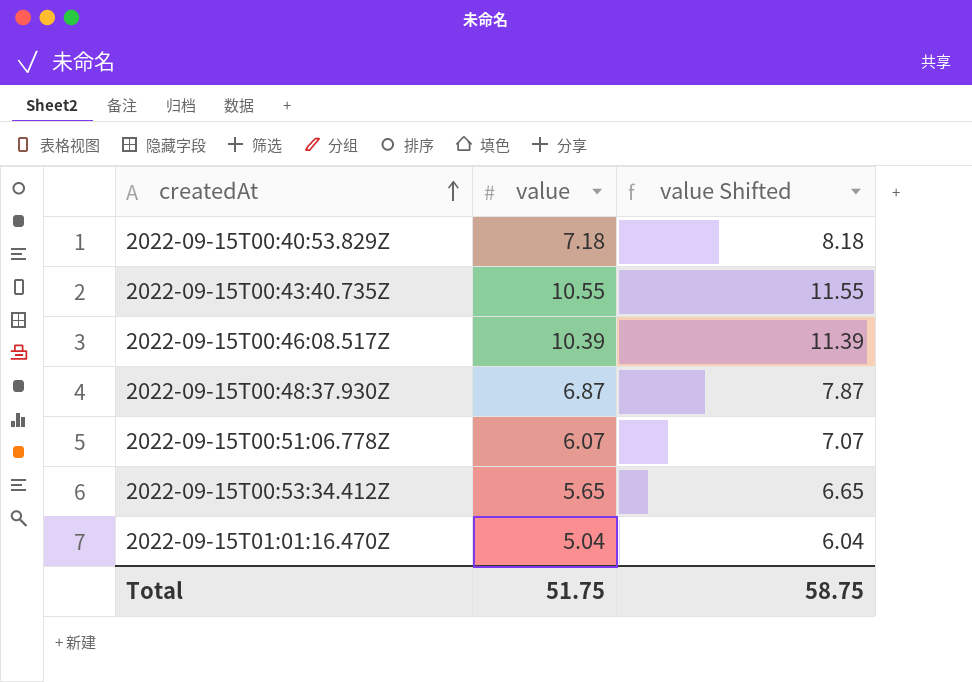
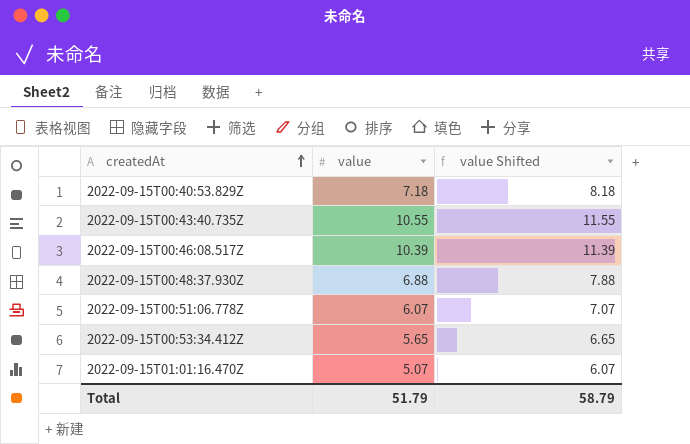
2022-09-15T00:48:37.930Z | value: 6.87 -> 6.88
2022-09-15T00:48:37.930Z | value Shifted: 7.87 -> 7.88
2022-09-15T01:01:16.470Z | value: 5.04 -> 5.07
2022-09-15T01:01:16.470Z | value Shifted: 6.04 -> 6.07
Total | value: 51.75 -> 51.79
Total | value Shifted: 58.75 -> 58.79

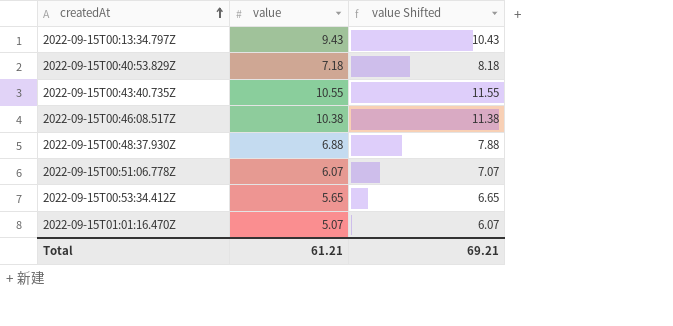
row 2022-09-15T00:13:34.797Z: none -> 9.43 | 10.43
2022-09-15T00:46:08.517Z | value: 10.39 -> 10.38
2022-09-15T00:46:08.517Z | value Shifted: 11.39 -> 11.38
Total | value: 51.79 -> 61.21
Total | value Shifted: 58.79 -> 69.21

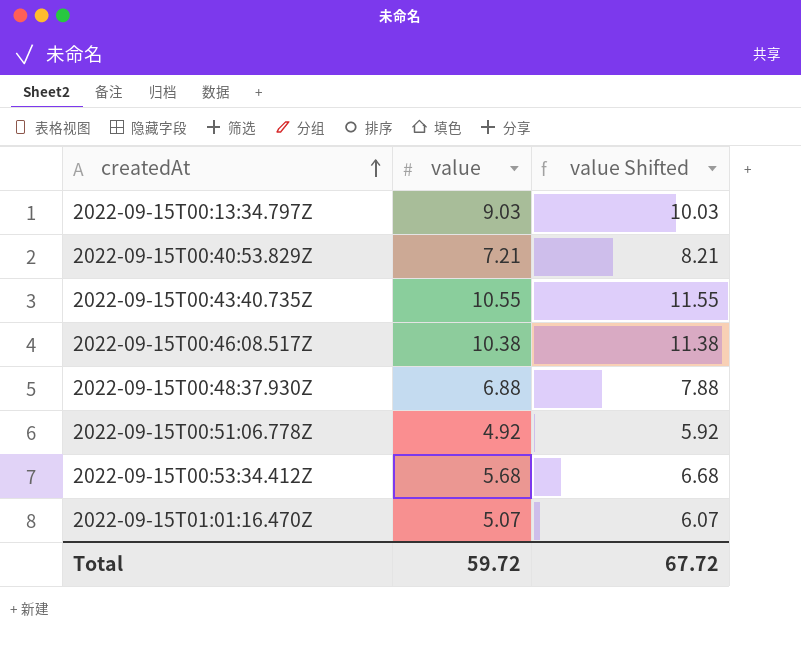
2022-09-15T00:13:34.797Z | value: 9.43 -> 9.03
2022-09-15T00:13:34.797Z | value Shifted: 10.43 -> 10.03
2022-09-15T00:40:53.829Z | value: 7.18 -> 7.21
2022-09-15T00:40:53.829Z | value Shifted: 8.18 -> 8.21
2022-09-15T00:51:06.778Z | value: 6.07 -> 4.92
2022-09-15T00:51:06.778Z | value Shifted: 7.07 -> 5.92
2022-09-15T00:53:34.412Z | value: 5.65 -> 5.68
2022-09-15T00:53:34.412Z | value Shifted: 6.65 -> 6.68
Total | value: 61.21 -> 59.72
Total | value Shifted: 69.21 -> 67.72

